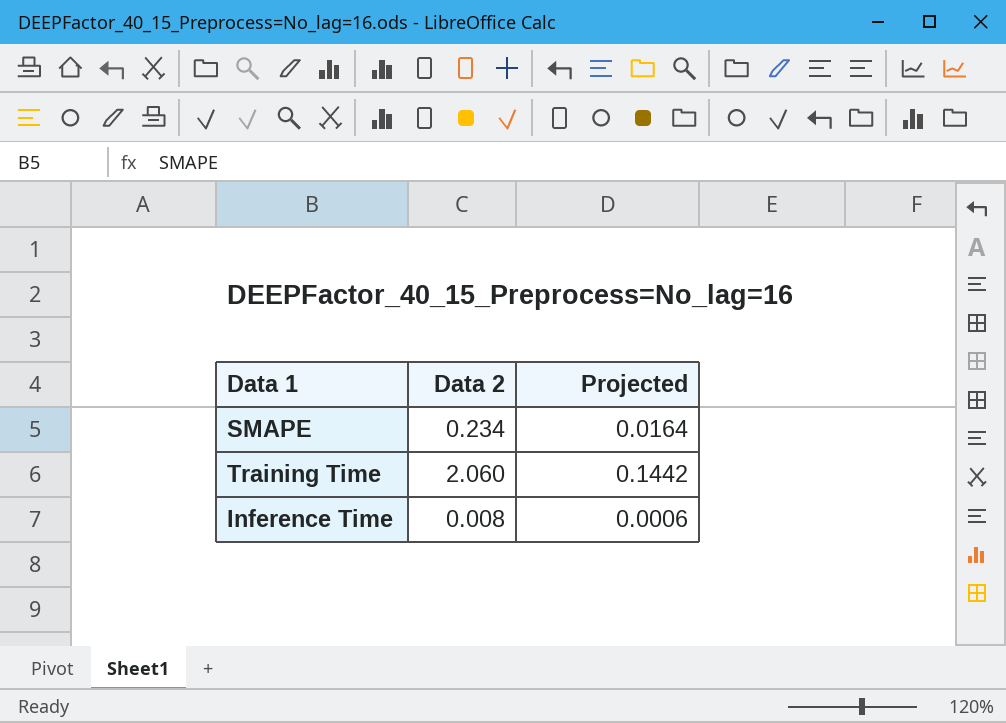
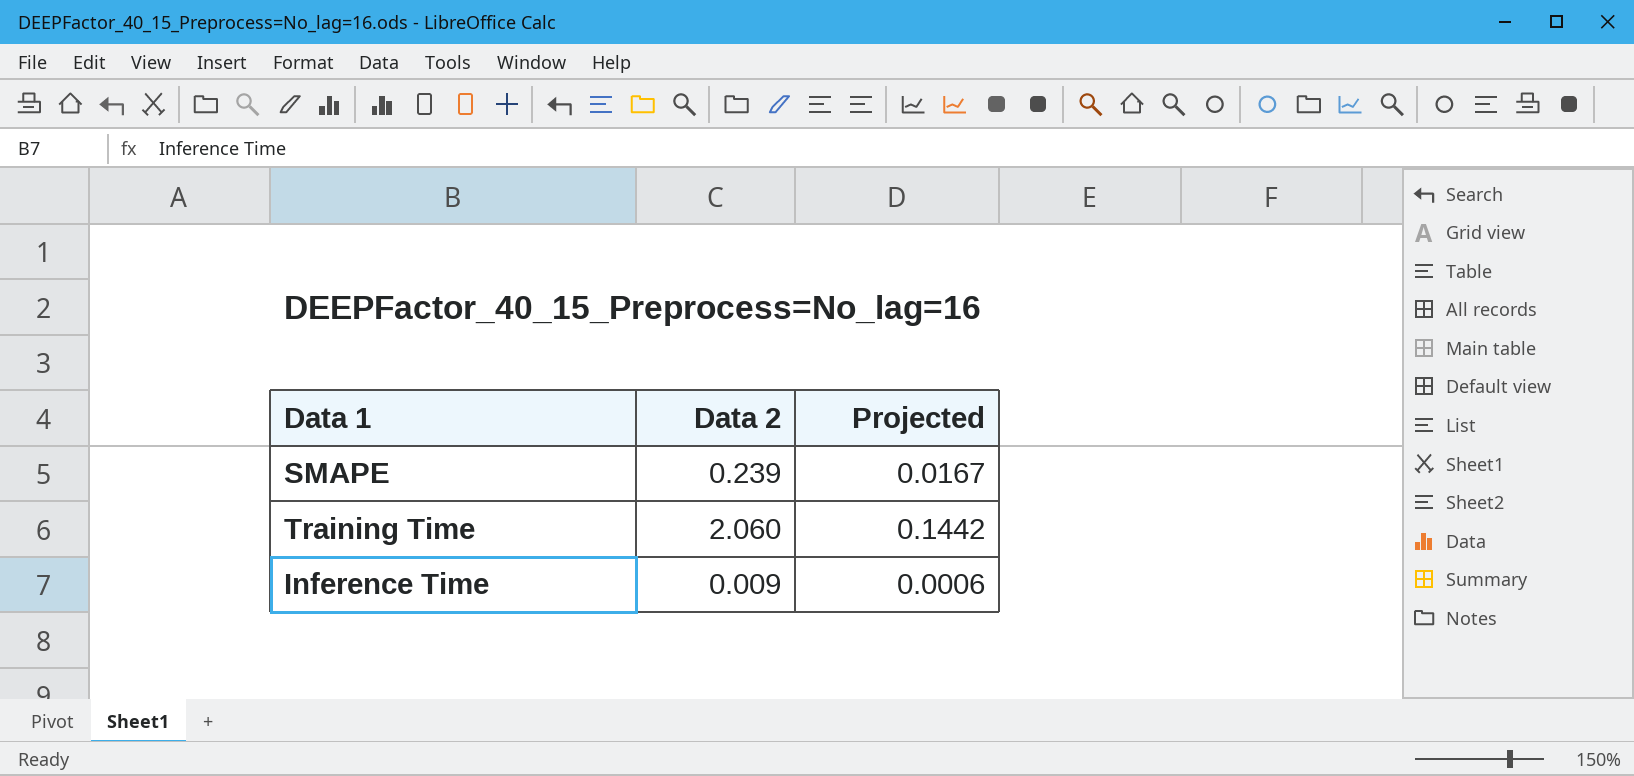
SMAPE | Data 2: 0.234 -> 0.239
SMAPE | Projected: 0.0164 -> 0.0167
Inference Time | Data 2: 0.008 -> 0.009

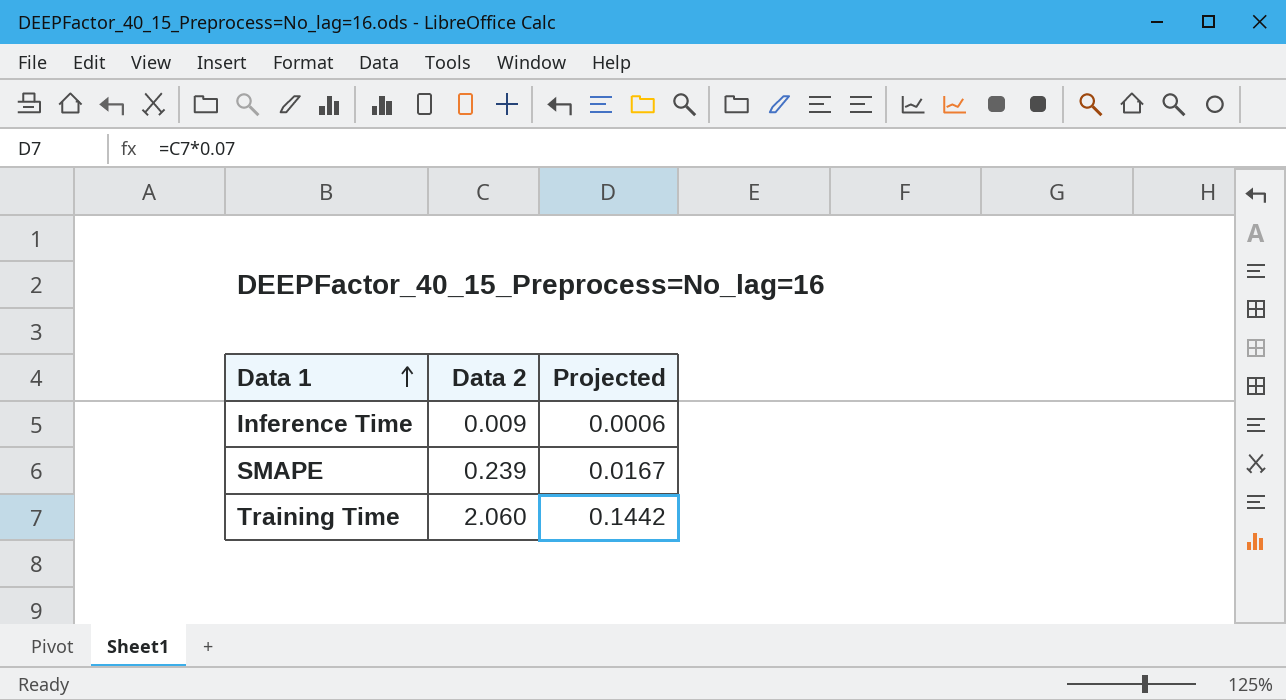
row order: none -> Data 1 ascending

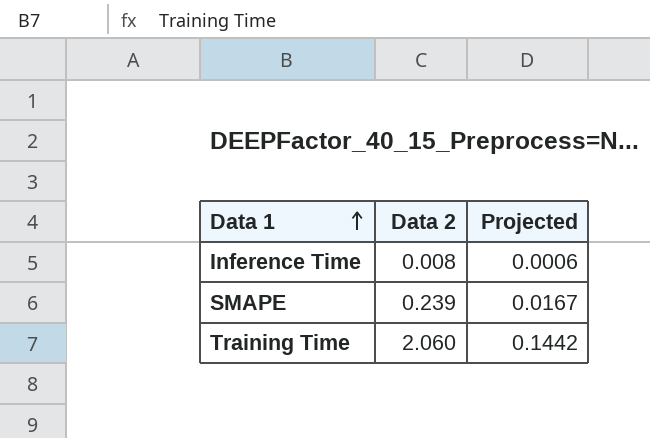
Inference Time | Data 2: 0.009 -> 0.008

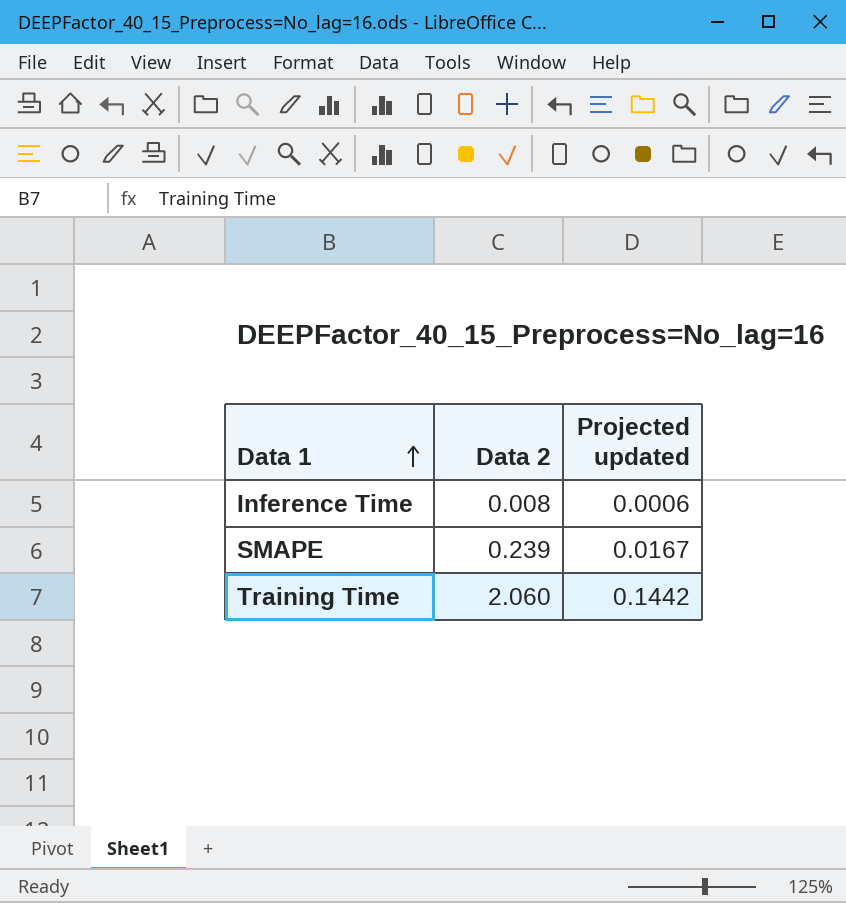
column name: Projected -> Projected updated

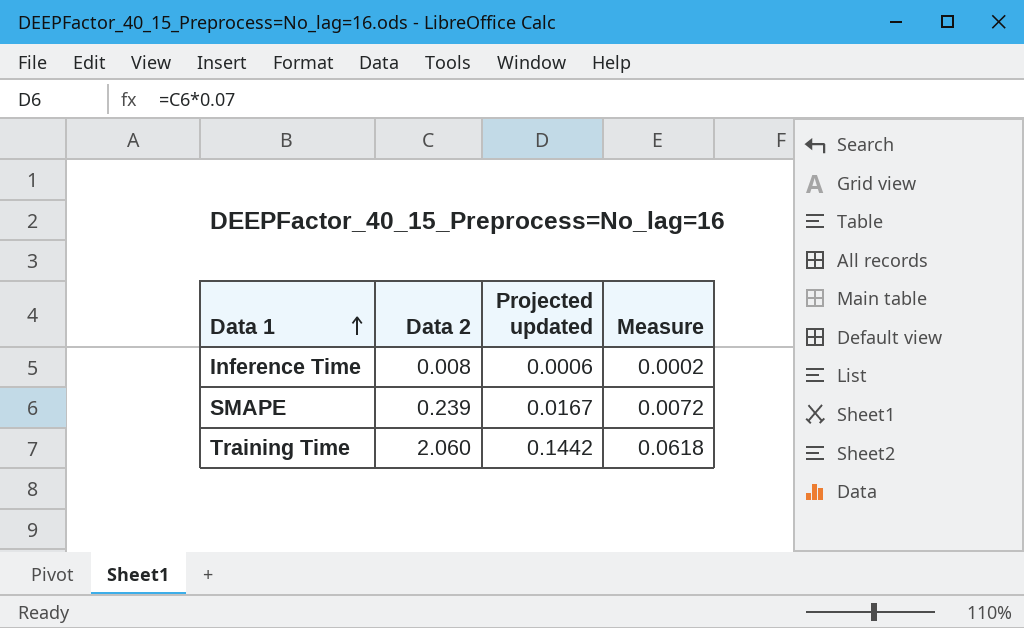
column Measure | formula: none -> [Data 2] * 0.03

